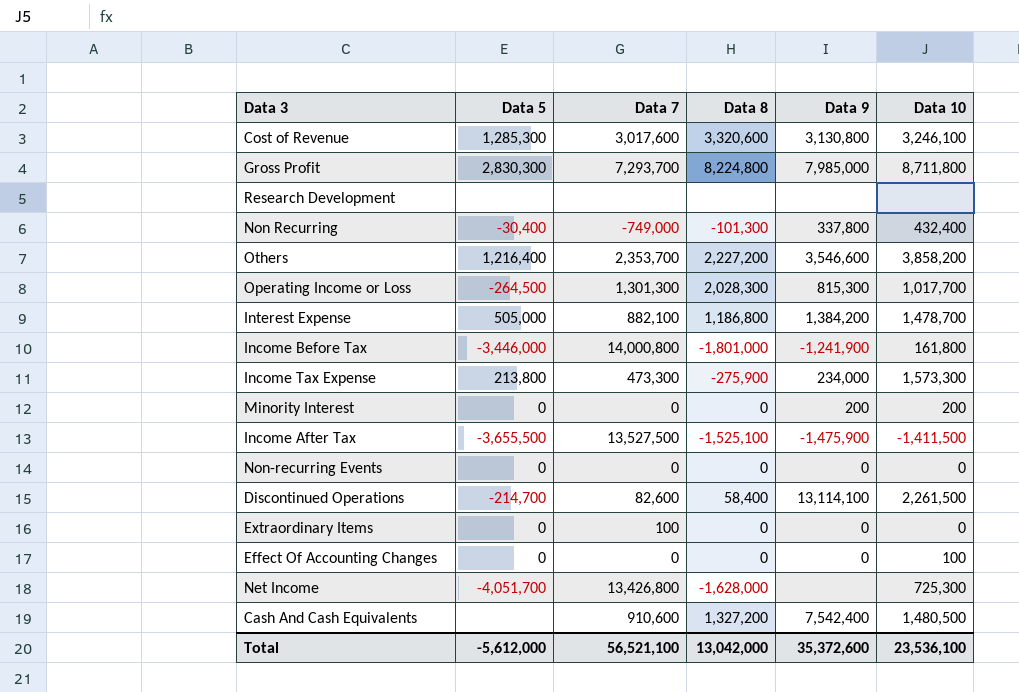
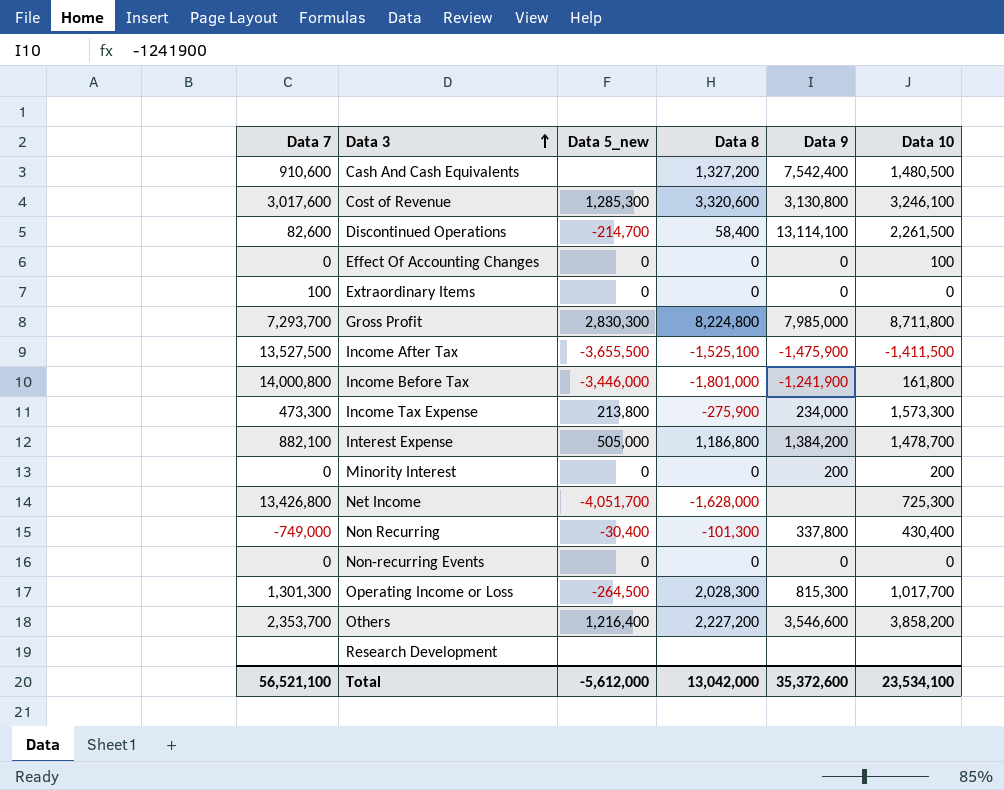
row order: none -> Data 3 ascending
column Data 7 | position: 3 -> 1
column name: Data 5 -> Data 5_new
Non Recurring | Data 10: 432,400 -> 430,400
Total | Data 10: 23,536,100 -> 23,534,100

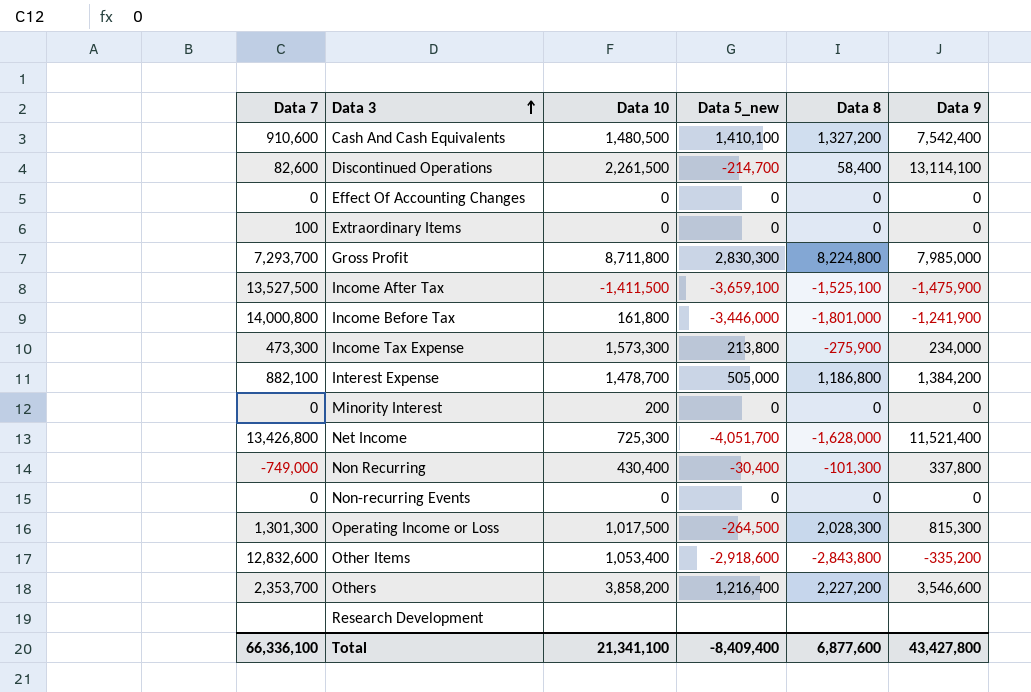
column Data 10 | position: 6 -> 3
row Cost of Revenue: 3,017,600 | 1,285,300 | 3,320,600 | 3,130,800 | 3,246,100 -> none
Cash And Cash Equivalents | Data 5_new: none -> 1,410,100
Effect Of Accounting Changes | Data 10: 100 -> 0
Income After Tax | Data 5_new: -3,655,500 -> -3,659,100
Minority Interest | Data 9: 200 -> 0
Net Income | Data 9: none -> 11,521,400
Operating Income or Loss | Data 10: 1,017,700 -> 1,017,500
row Other Items: none -> 12,832,600 | 1,053,400 | -2,918,600 | -2,843,800 | -335,200
Total | Data 7: 56,521,100 -> 66,336,100
Total | Data 10: 23,534,100 -> 21,341,100
Total | Data 5_new: -5,612,000 -> -8,409,400
Total | Data 8: 13,042,000 -> 6,877,600
Total | Data 9: 35,372,600 -> 43,427,800

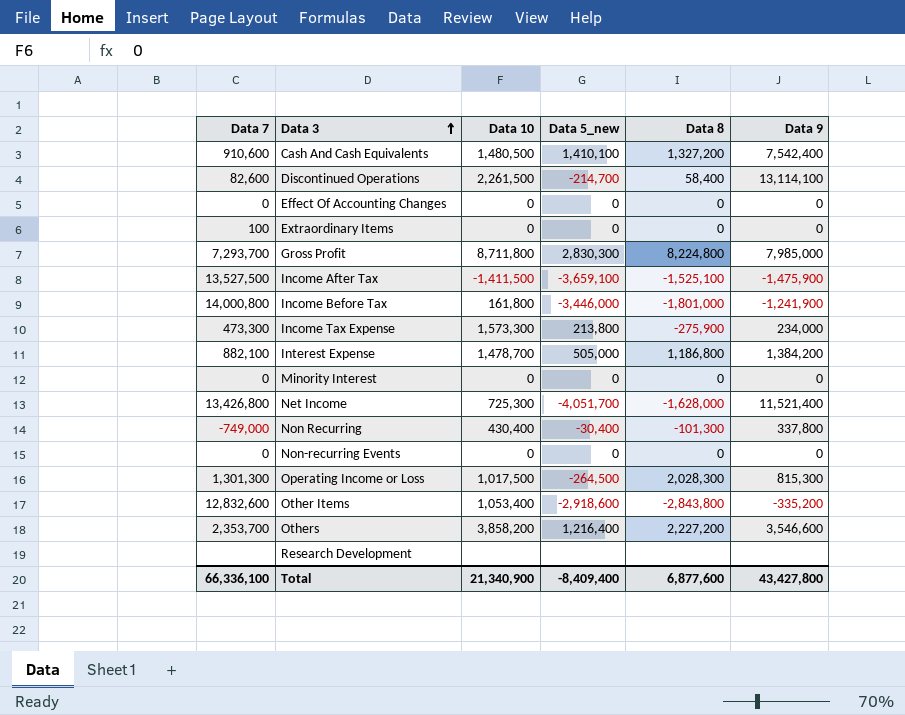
Minority Interest | Data 10: 200 -> 0
Total | Data 10: 21,341,100 -> 21,340,900

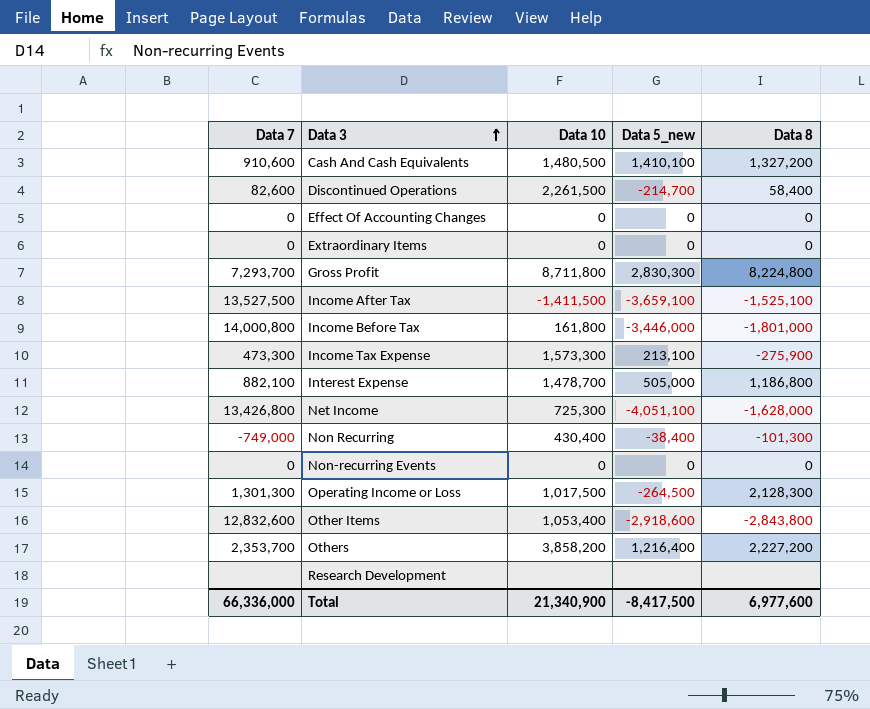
column Data 9 | position: 6 -> none
row Minority Interest: 0 | 0 | 0 | 0 | 0 -> none
Extraordinary Items | Data 7: 100 -> 0
Income Tax Expense | Data 5_new: 213,800 -> 213,100
Net Income | Data 5_new: -4,051,700 -> -4,051,100
Non Recurring | Data 5_new: -30,400 -> -38,400
Operating Income or Loss | Data 8: 2,028,300 -> 2,128,300
Total | Data 7: 66,336,100 -> 66,336,000
Total | Data 5_new: -8,409,400 -> -8,417,500
Total | Data 8: 6,877,600 -> 6,977,600

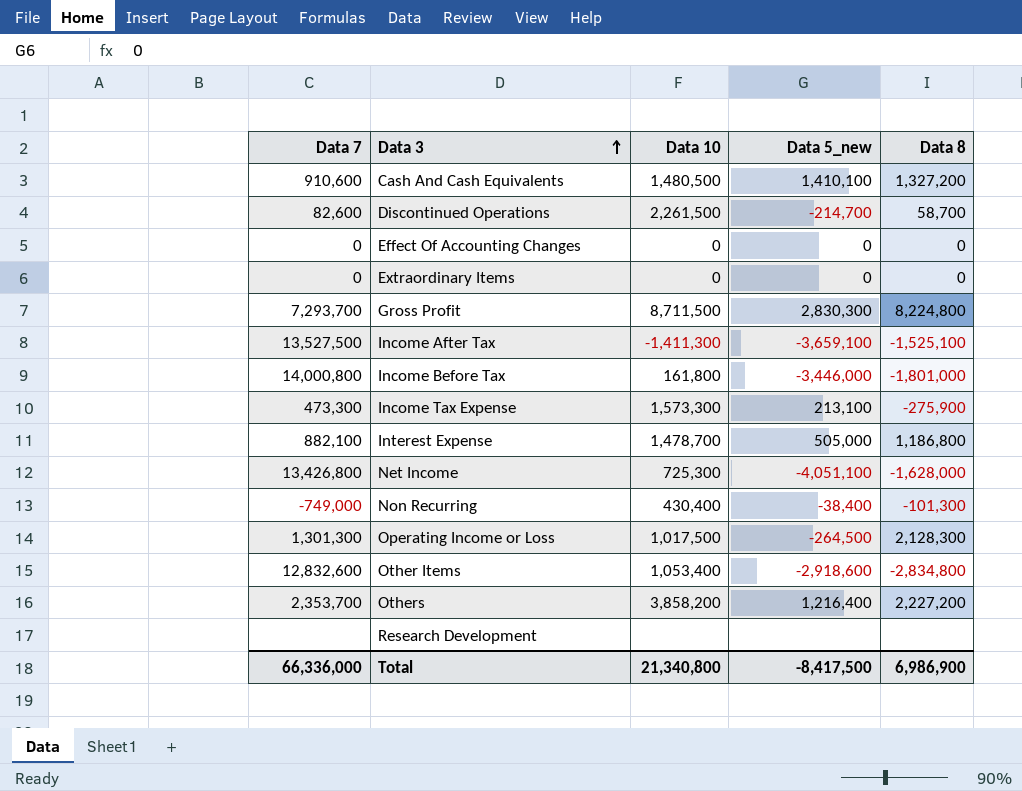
row Non-recurring Events: 0 | 0 | 0 | 0 -> none
Discontinued Operations | Data 8: 58,400 -> 58,700
Gross Profit | Data 10: 8,711,800 -> 8,711,500
Income After Tax | Data 10: -1,411,500 -> -1,411,300
Other Items | Data 8: -2,843,800 -> -2,834,800
Total | Data 10: 21,340,900 -> 21,340,800
Total | Data 8: 6,977,600 -> 6,986,900

